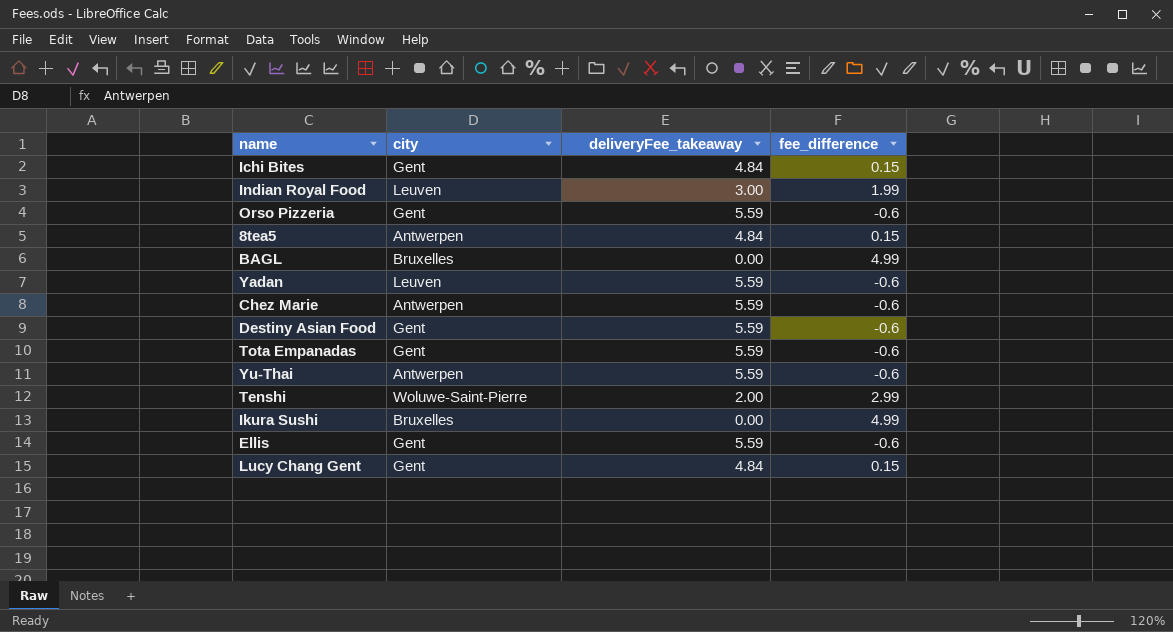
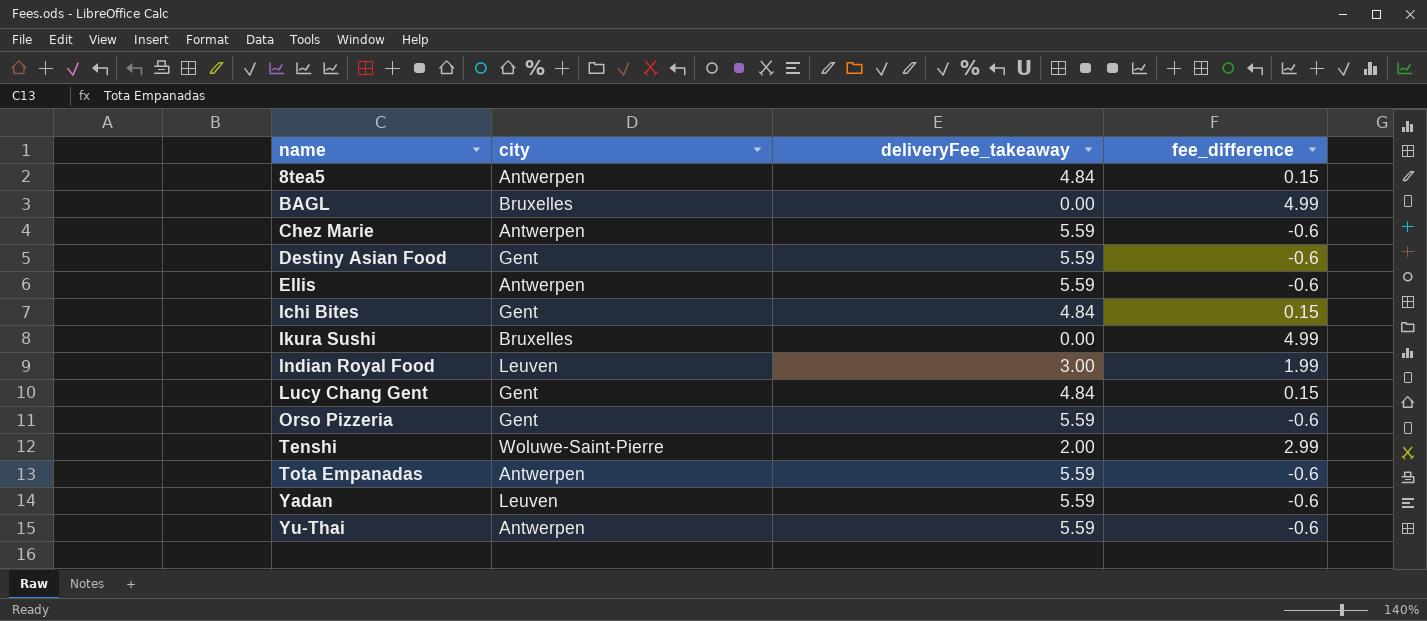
row order: none -> name ascending
Ellis | city: Gent -> Antwerpen
Tota Empanadas | city: Gent -> Antwerpen

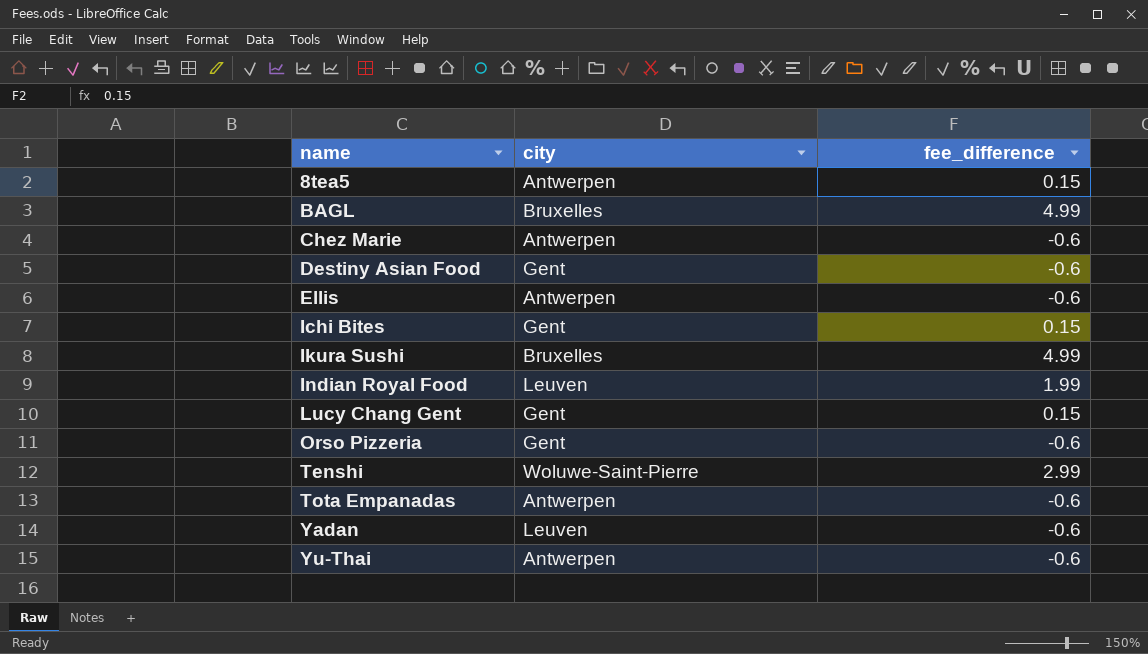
column deliveryFee_takeaway | position: 3 -> none

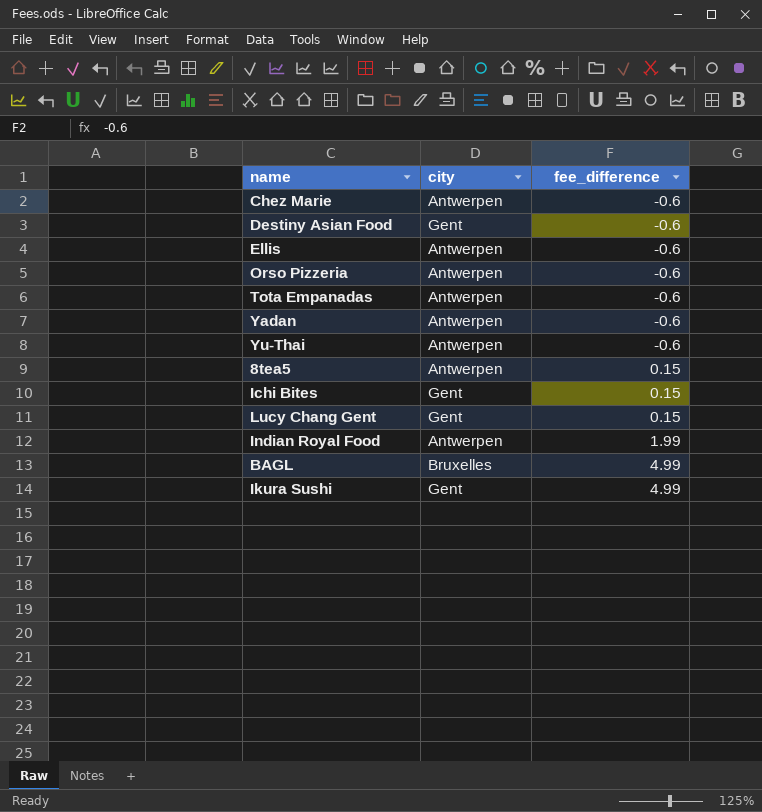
row order: name ascending -> fee_difference ascending
row Tenshi: Woluwe-Saint-Pierre | 2.99 -> none
Orso Pizzeria | city: Gent -> Antwerpen
Yadan | city: Leuven -> Antwerpen
Indian Royal Food | city: Leuven -> Antwerpen
Ikura Sushi | city: Bruxelles -> Gent

